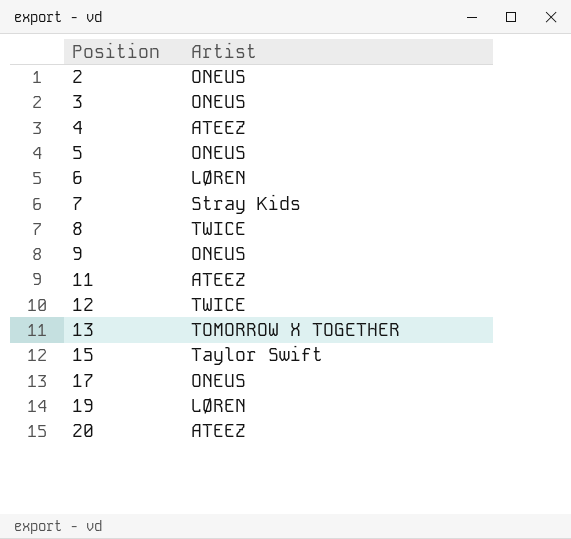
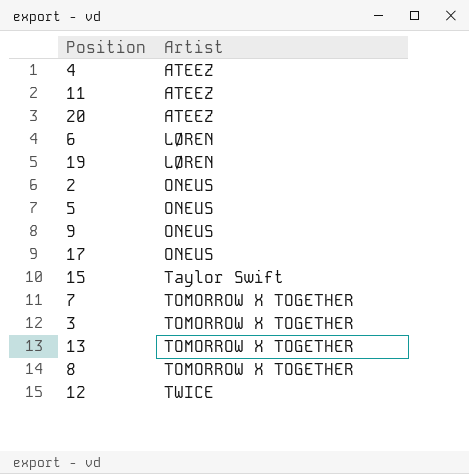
row order: Position ascending -> Artist ascending
7 | Artist: Stray Kids -> TOMORROW X TOGETHER
3 | Artist: ONEUS -> TOMORROW X TOGETHER
8 | Artist: TWICE -> TOMORROW X TOGETHER

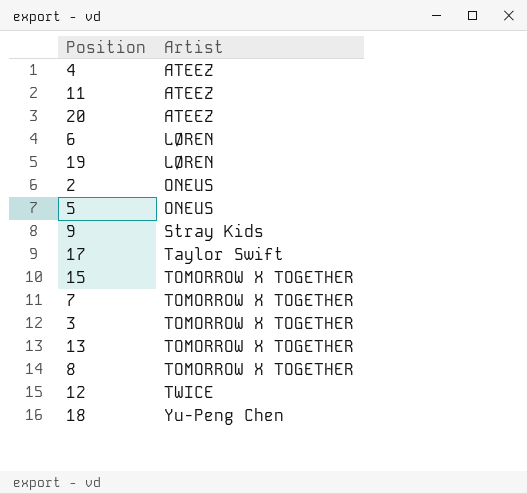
9 | Artist: ONEUS -> Stray Kids
17 | Artist: ONEUS -> Taylor Swift
15 | Artist: Taylor Swift -> TOMORROW X TOGETHER
row 18: none -> Yu-Peng Chen

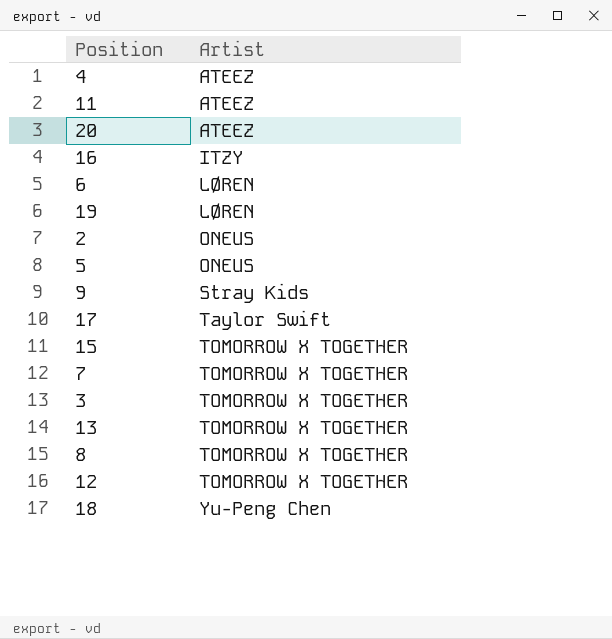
row 16: none -> ITZY
12 | Artist: TWICE -> TOMORROW X TOGETHER

